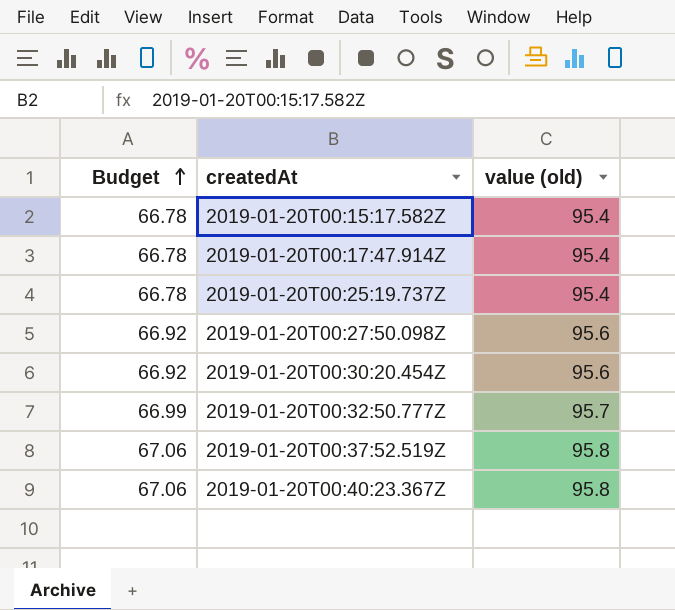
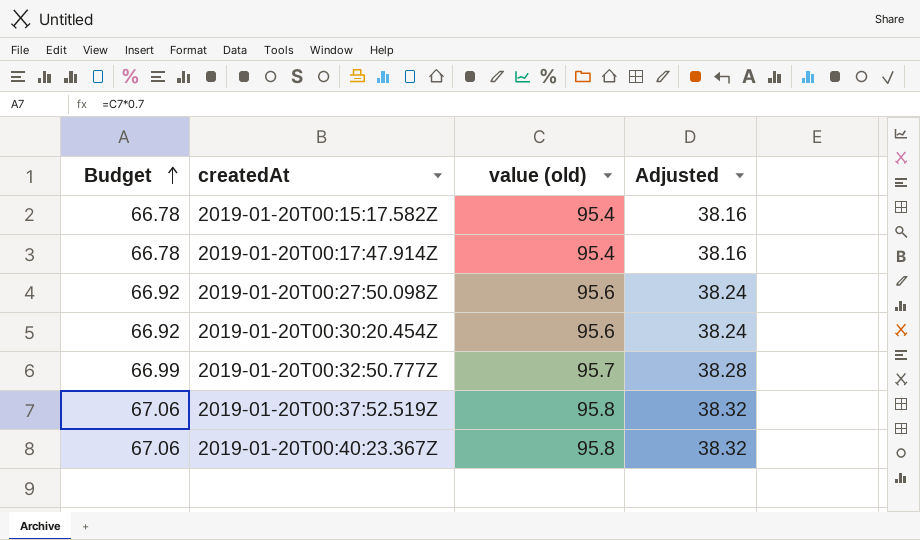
column Adjusted | formula: none -> [value (old)] * 0.4
row 2019-01-20T00:25:19.737Z: 66.78 | 95.4 -> none

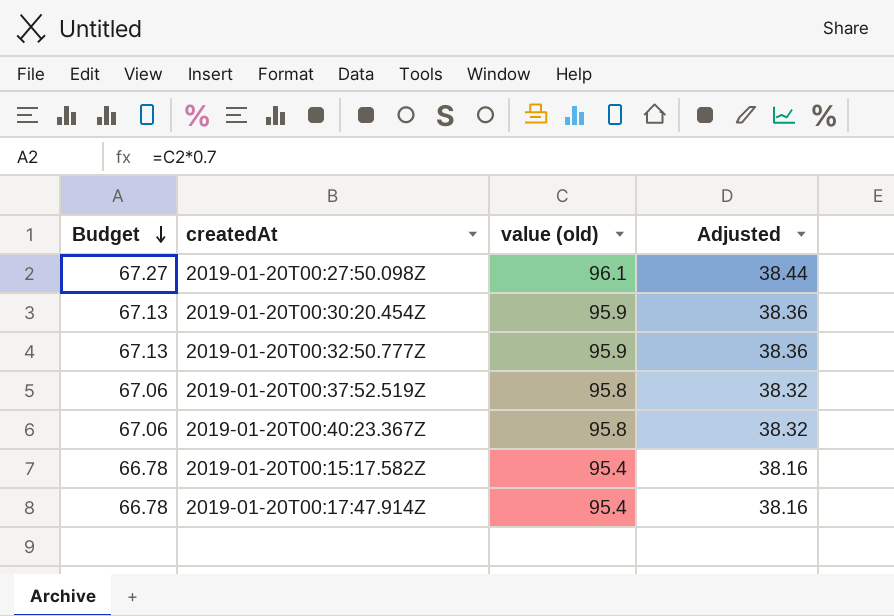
row order: Budget ascending -> Budget descending
2019-01-20T00:27:50.098Z | Budget: 66.92 -> 67.27
2019-01-20T00:27:50.098Z | value (old): 95.6 -> 96.1
2019-01-20T00:27:50.098Z | Adjusted: 38.24 -> 38.44
2019-01-20T00:30:20.454Z | Budget: 66.92 -> 67.13
2019-01-20T00:30:20.454Z | value (old): 95.6 -> 95.9
2019-01-20T00:30:20.454Z | Adjusted: 38.24 -> 38.36
2019-01-20T00:32:50.777Z | Budget: 66.99 -> 67.13
2019-01-20T00:32:50.777Z | value (old): 95.7 -> 95.9
2019-01-20T00:32:50.777Z | Adjusted: 38.28 -> 38.36

